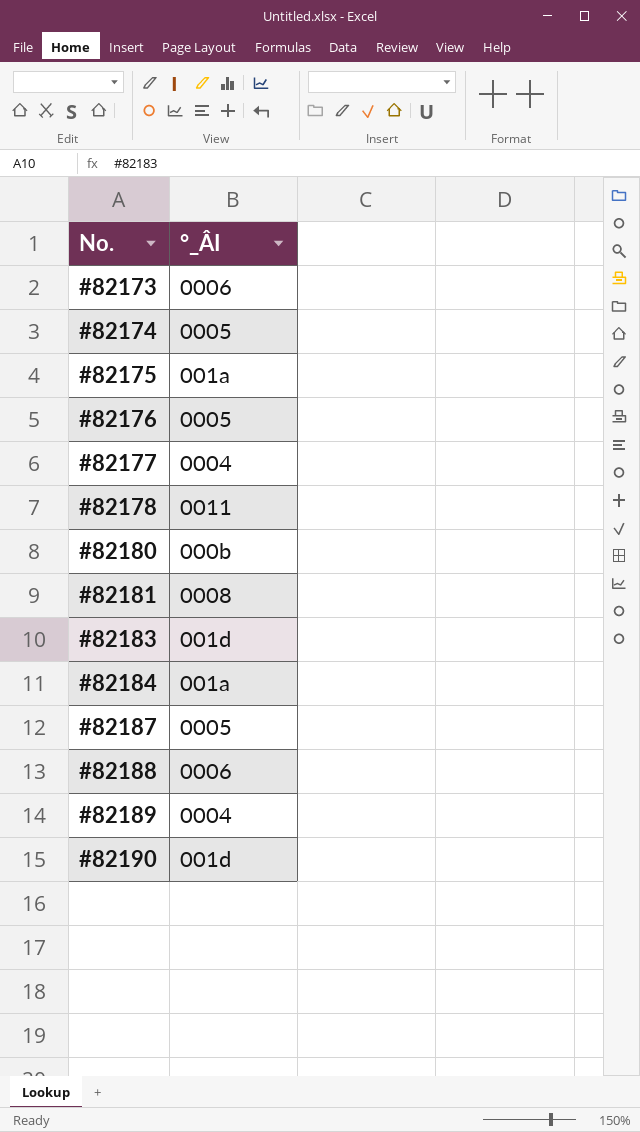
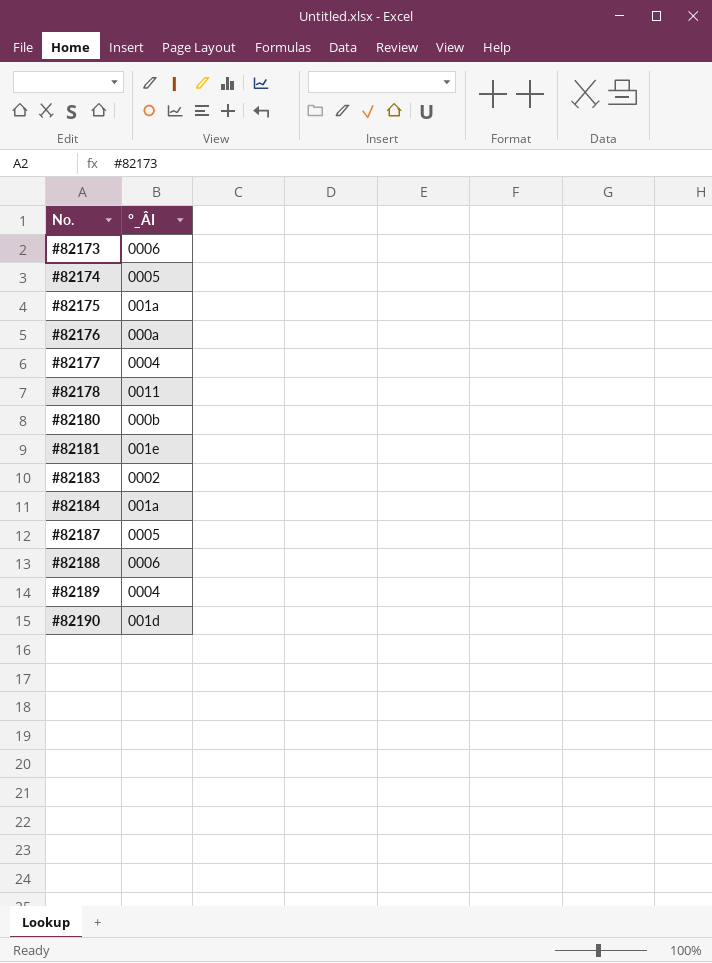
#82176 | °_ÂI: 0005 -> 000a
#82181 | °_ÂI: 0008 -> 001e
#82183 | °_ÂI: 001d -> 0002

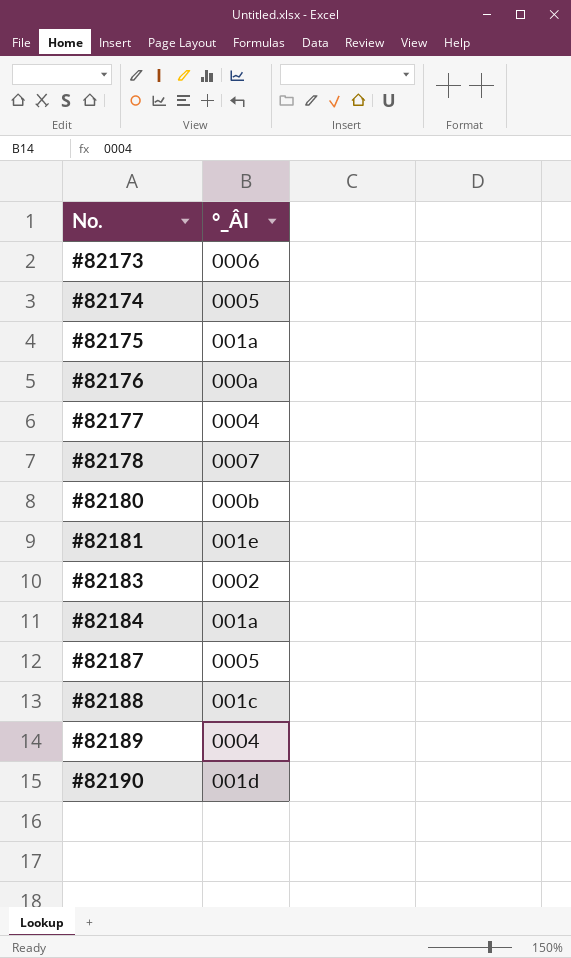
#82178 | °_ÂI: 0011 -> 0007
#82188 | °_ÂI: 0006 -> 001c

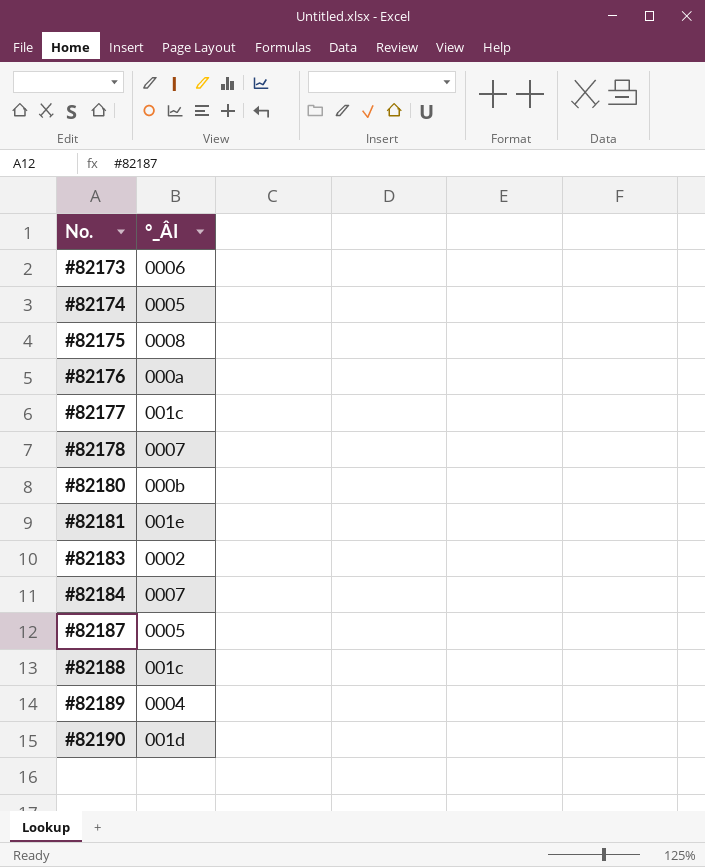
#82175 | °_ÂI: 001a -> 0008
#82177 | °_ÂI: 0004 -> 001c
#82184 | °_ÂI: 001a -> 0007

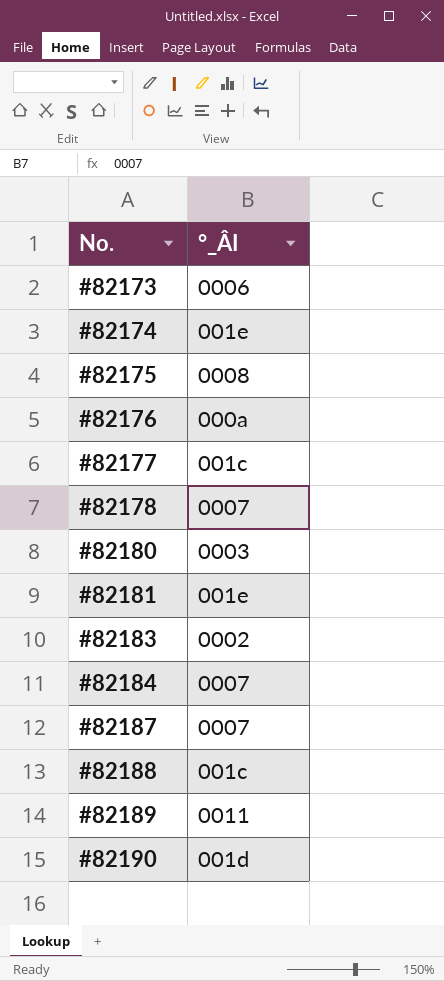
#82174 | °_ÂI: 0005 -> 001e
#82180 | °_ÂI: 000b -> 0003
#82187 | °_ÂI: 0005 -> 0007
#82189 | °_ÂI: 0004 -> 0011

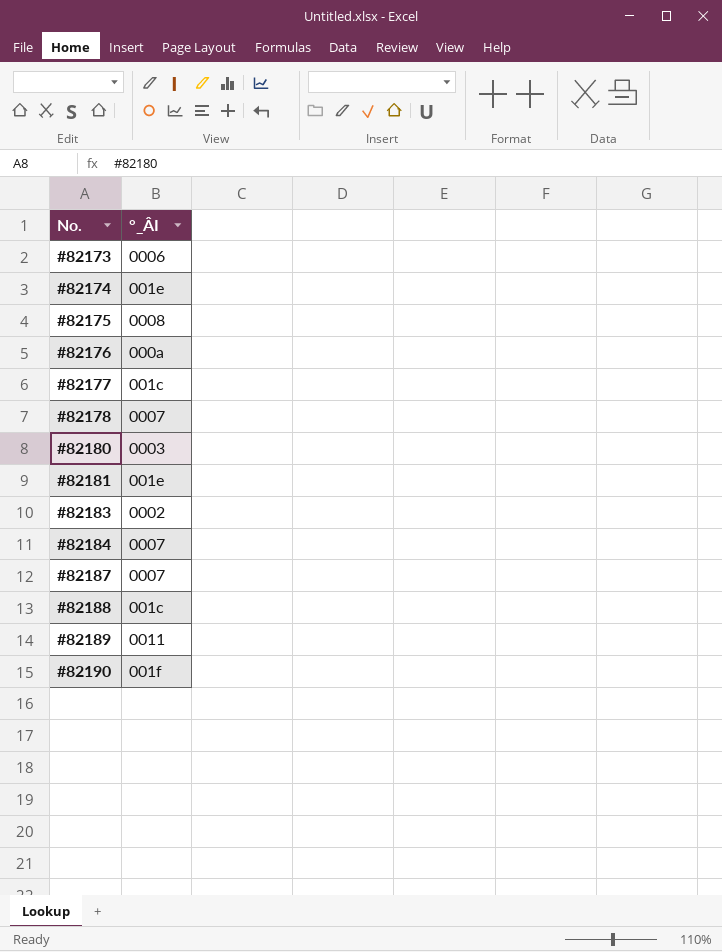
#82190 | °_ÂI: 001d -> 001f

